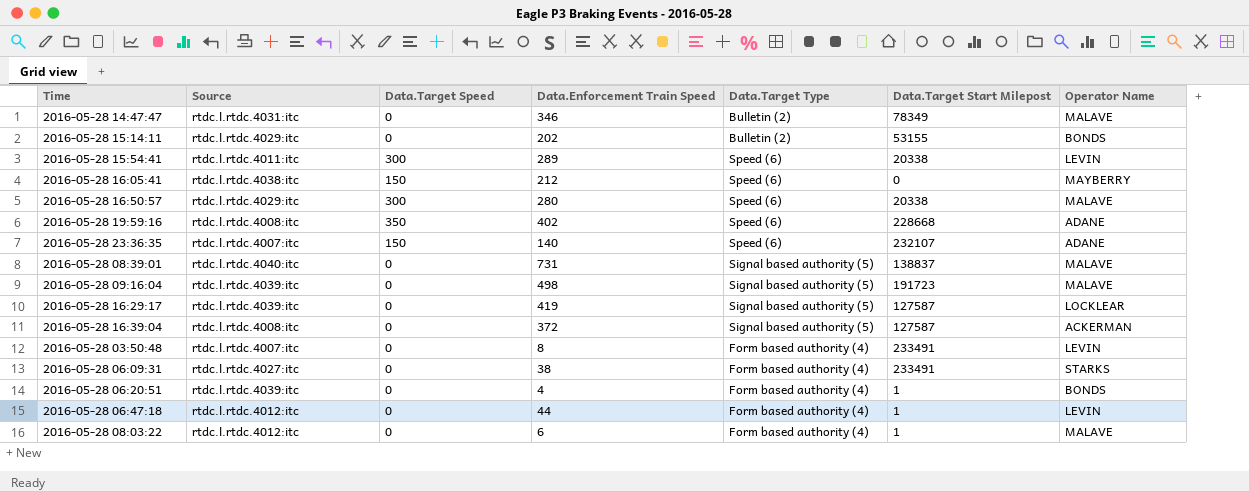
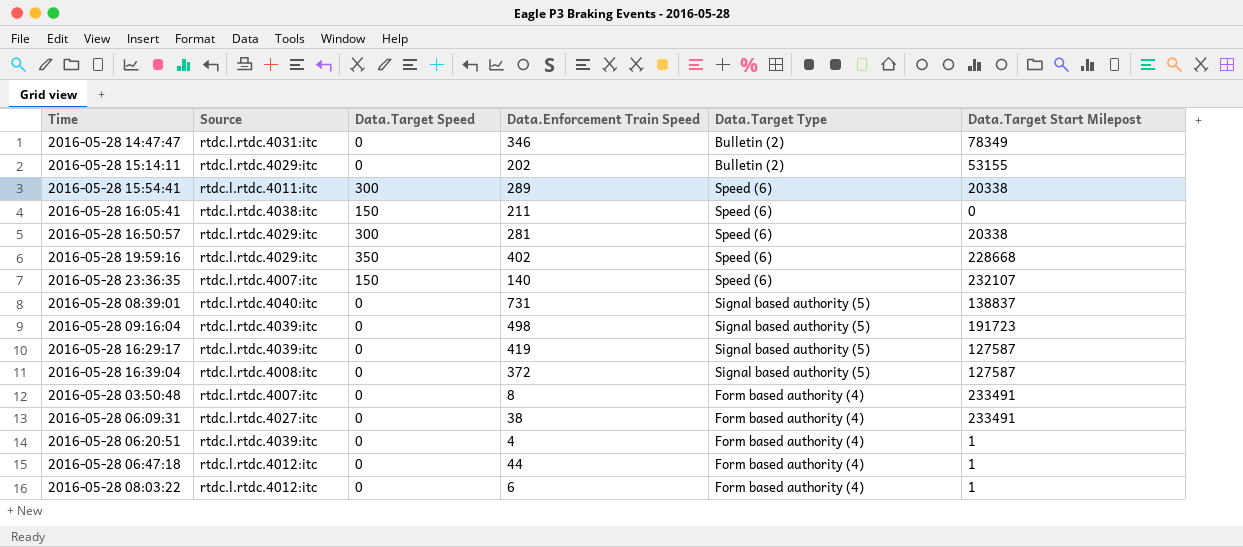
column Operator Name | position: 7 -> none
2016-05-28 16:05:41 | Data.Enforcement Train Speed: 212 -> 211
2016-05-28 16:50:57 | Data.Enforcement Train Speed: 280 -> 281
2016-05-28 19:59:16 | Source: rtdc.l.rtdc.4008:itc -> rtdc.l.rtdc.4029:itc

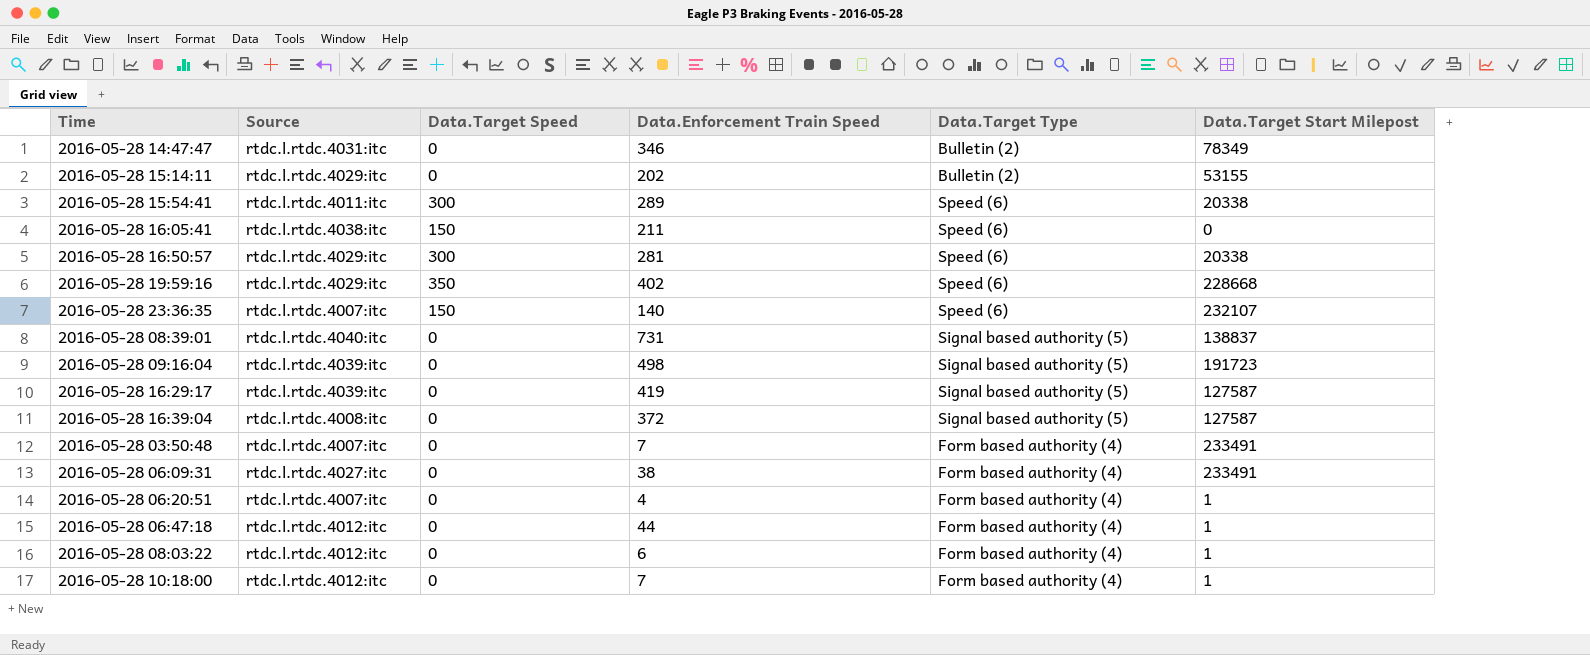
2016-05-28 03:50:48 | Data.Enforcement Train Speed: 8 -> 7
2016-05-28 06:20:51 | Source: rtdc.l.rtdc.4039:itc -> rtdc.l.rtdc.4007:itc
row 2016-05-28 10:18:00: none -> rtdc.l.rtdc.4012:itc | 0 | 7 | Form based authority (4) | 1

